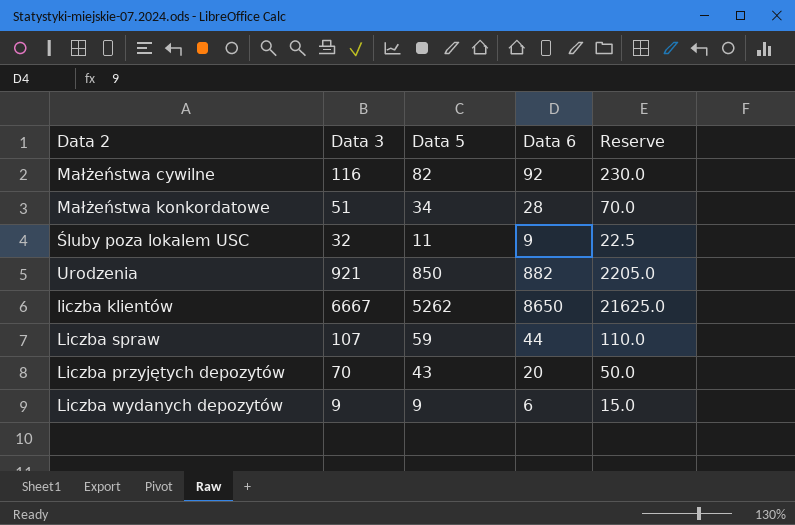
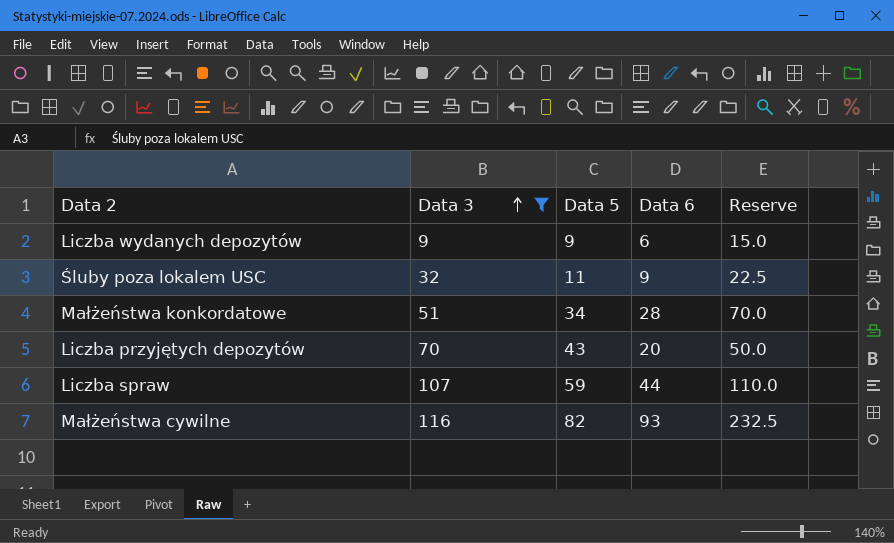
filter: none -> Data 3 <= 116
row order: none -> Data 3 ascending
Małżeństwa cywilne | Data 6: 92 -> 93
Małżeństwa cywilne | Reserve: 230.0 -> 232.5

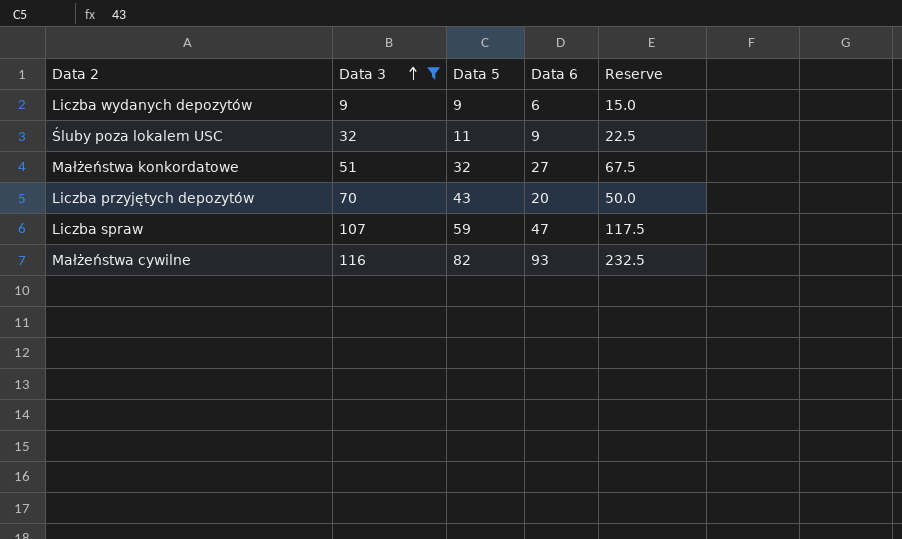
Małżeństwa konkordatowe | Data 5: 34 -> 32
Małżeństwa konkordatowe | Data 6: 28 -> 27
Małżeństwa konkordatowe | Reserve: 70.0 -> 67.5
Liczba spraw | Data 6: 44 -> 47
Liczba spraw | Reserve: 110.0 -> 117.5

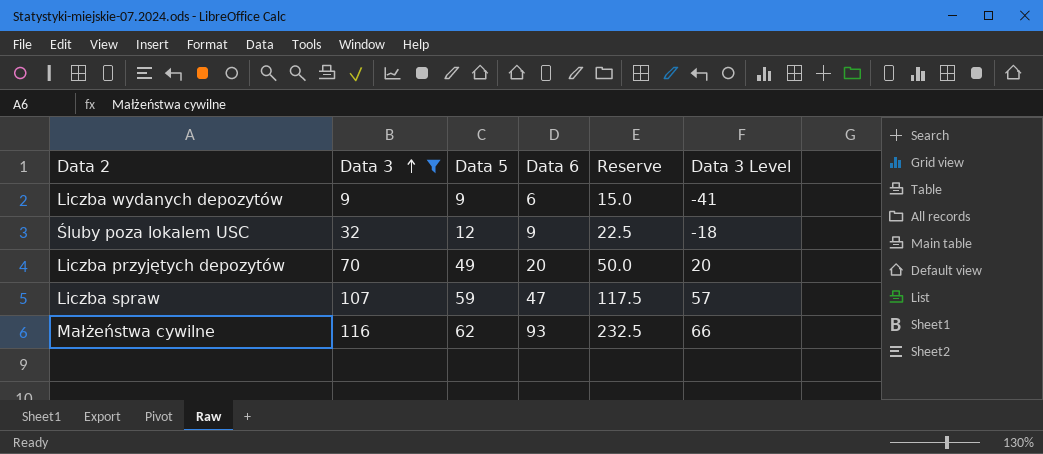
column Data 3 Level | formula: none -> [Data 3] - 50
row Małżeństwa konkordatowe: 51 | 32 | 27 | 67.5 -> none
Śluby poza lokalem USC | Data 5: 11 -> 12
Liczba przyjętych depozytów | Data 5: 43 -> 49
Małżeństwa cywilne | Data 5: 82 -> 62

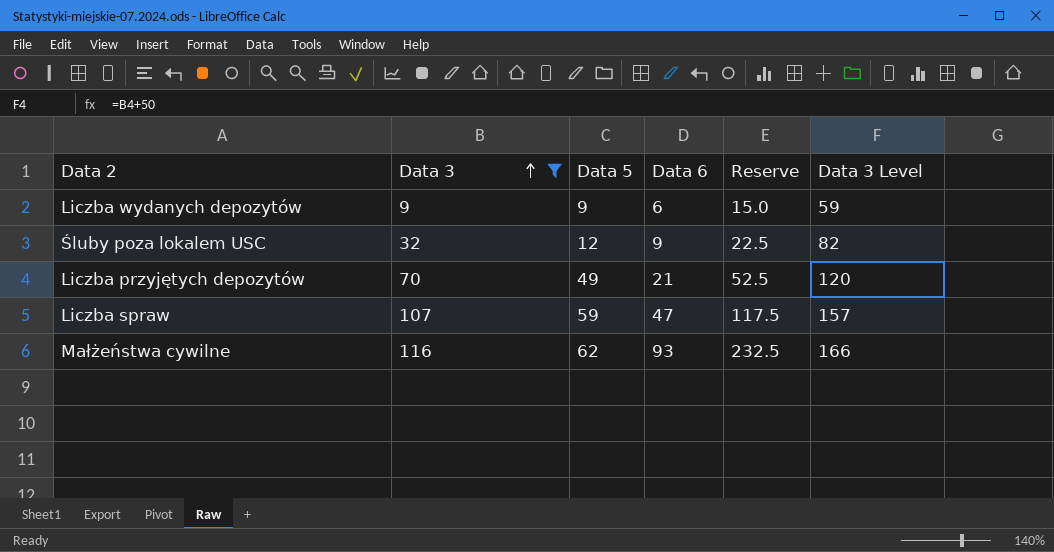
column Data 3 Level | formula: [Data 3] - 50 -> [Data 3] + 50
Liczba przyjętych depozytów | Data 6: 20 -> 21
Liczba przyjętych depozytów | Reserve: 50.0 -> 52.5

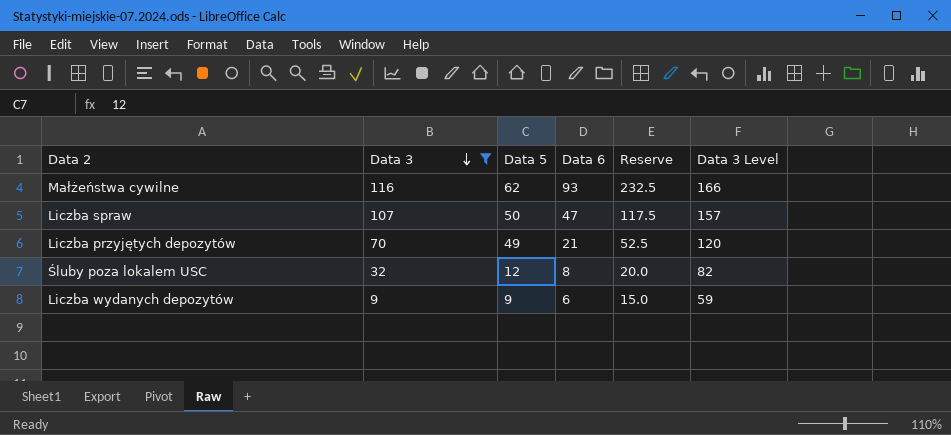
row order: Data 3 ascending -> Data 3 descending
Liczba spraw | Data 5: 59 -> 50
Śluby poza lokalem USC | Data 6: 9 -> 8
Śluby poza lokalem USC | Reserve: 22.5 -> 20.0

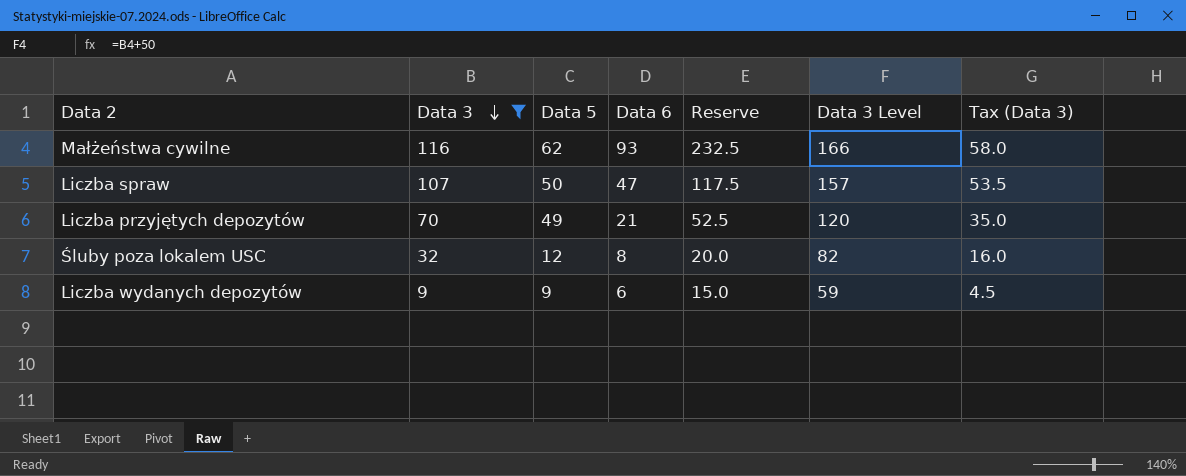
column Tax (Data 3) | formula: none -> [Data 3] * 0.5

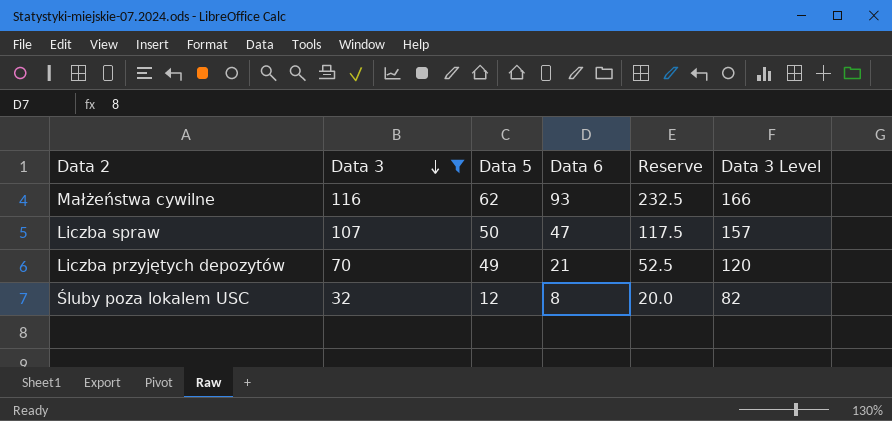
column Tax (Data 3) | formula: [Data 3] * 0.5 -> none
row Liczba wydanych depozytów: 9 | 9 | 6 | 15.0 | 59 | 4.5 -> none

